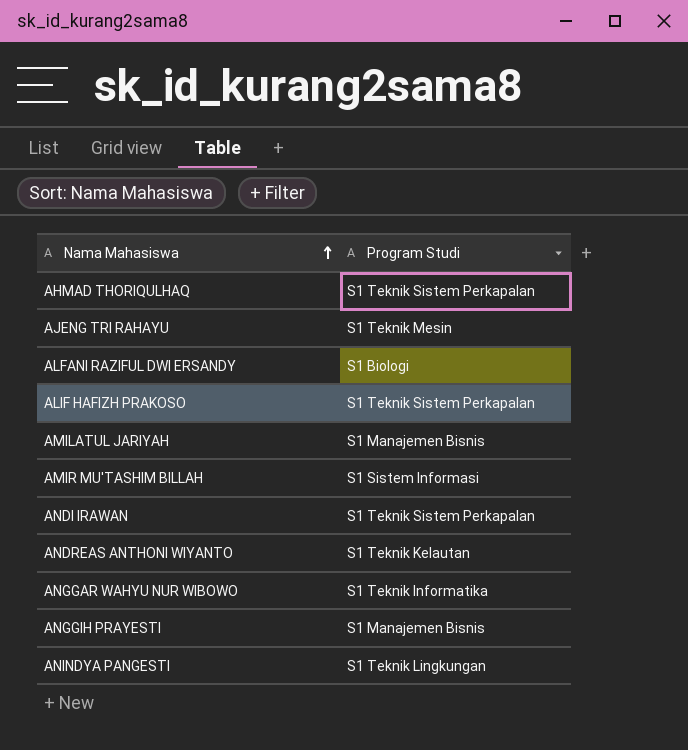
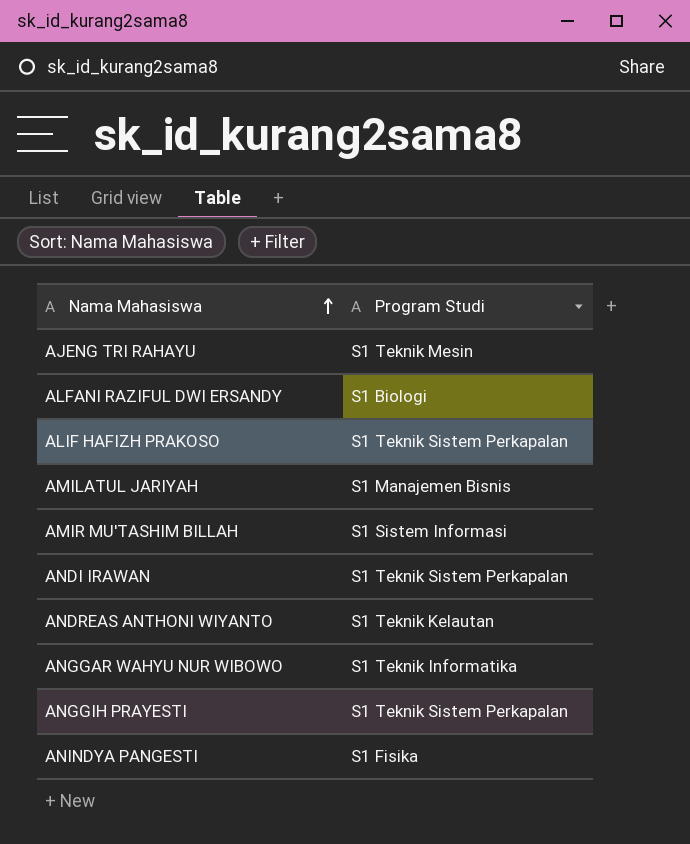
row AHMAD THORIQULHAQ: S1 Teknik Sistem Perkapalan -> none
ANGGIH PRAYESTI | Program Studi: S1 Manajemen Bisnis -> S1 Teknik Sistem Perkapalan
ANINDYA PANGESTI | Program Studi: S1 Teknik Lingkungan -> S1 Fisika

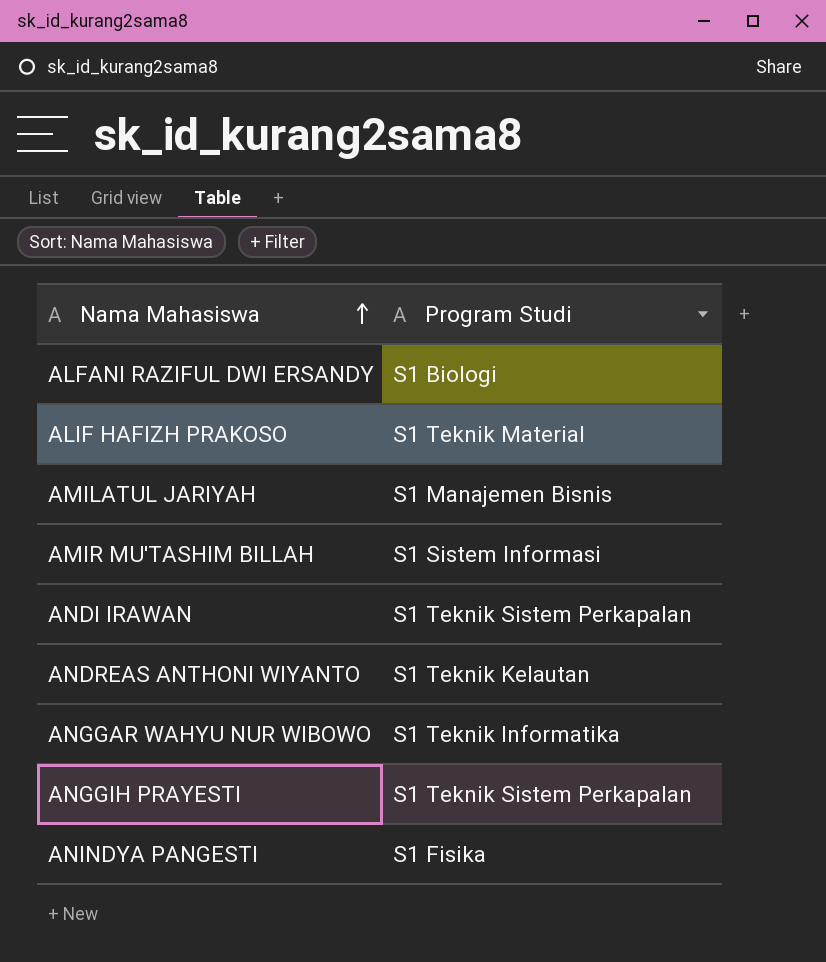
row AJENG TRI RAHAYU: S1 Teknik Mesin -> none
ALIF HAFIZH PRAKOSO | Program Studi: S1 Teknik Sistem Perkapalan -> S1 Teknik Material

